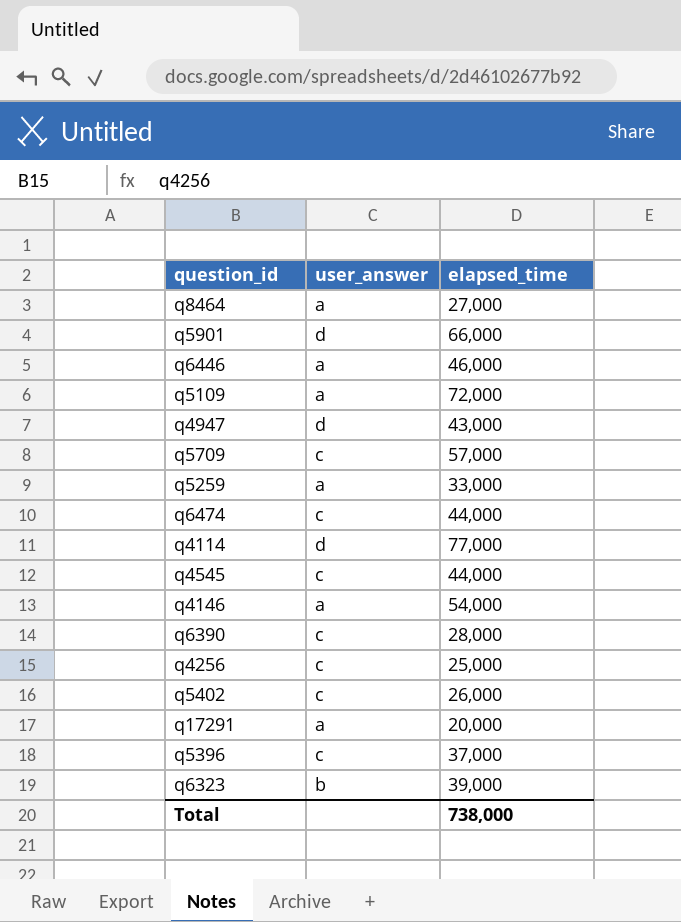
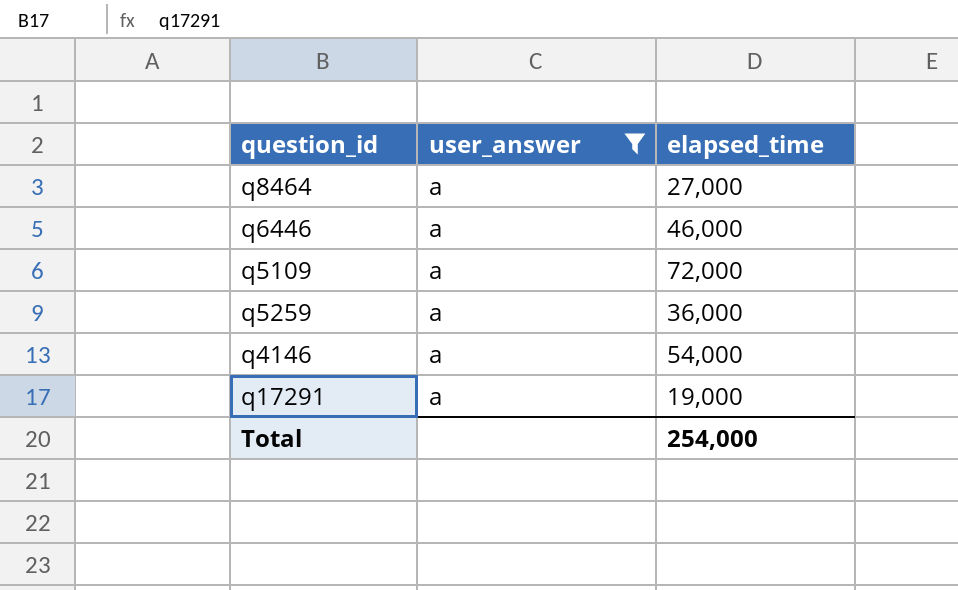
filter: none -> user_answer = a
q5259 | elapsed_time: 33,000 -> 36,000
q17291 | elapsed_time: 20,000 -> 19,000
Total | elapsed_time: 738,000 -> 254,000

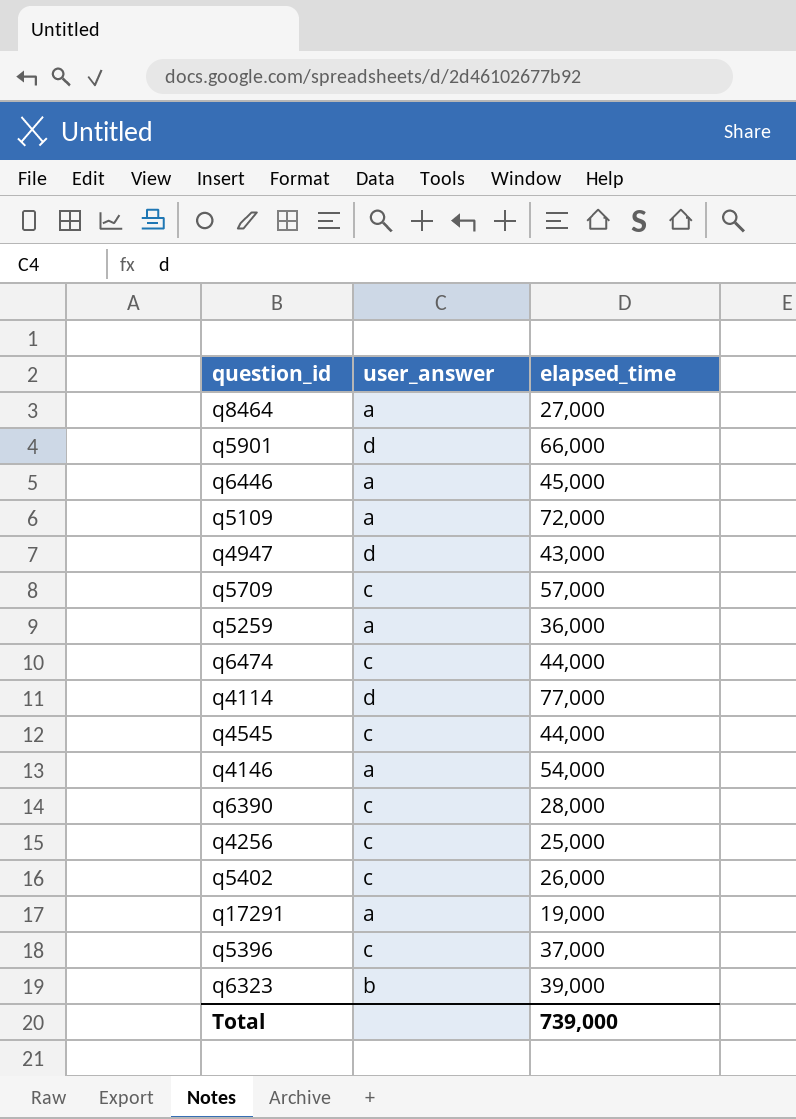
filter: user_answer = a -> none
q6446 | elapsed_time: 46,000 -> 45,000
Total | elapsed_time: 254,000 -> 739,000

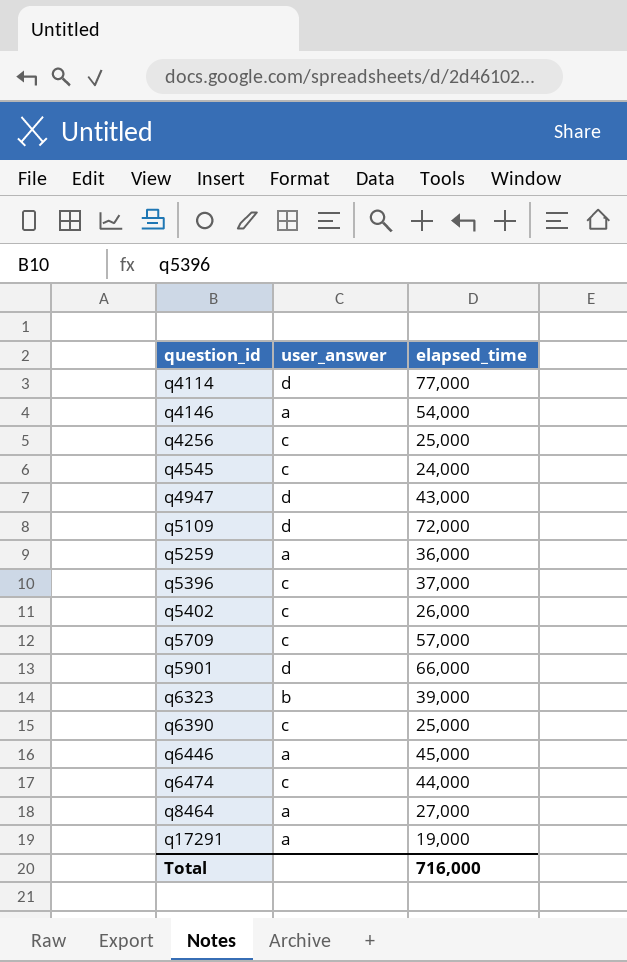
row order: none -> question_id ascending
q4545 | elapsed_time: 44,000 -> 24,000
q5109 | user_answer: a -> d
q6390 | elapsed_time: 28,000 -> 25,000
Total | elapsed_time: 739,000 -> 716,000

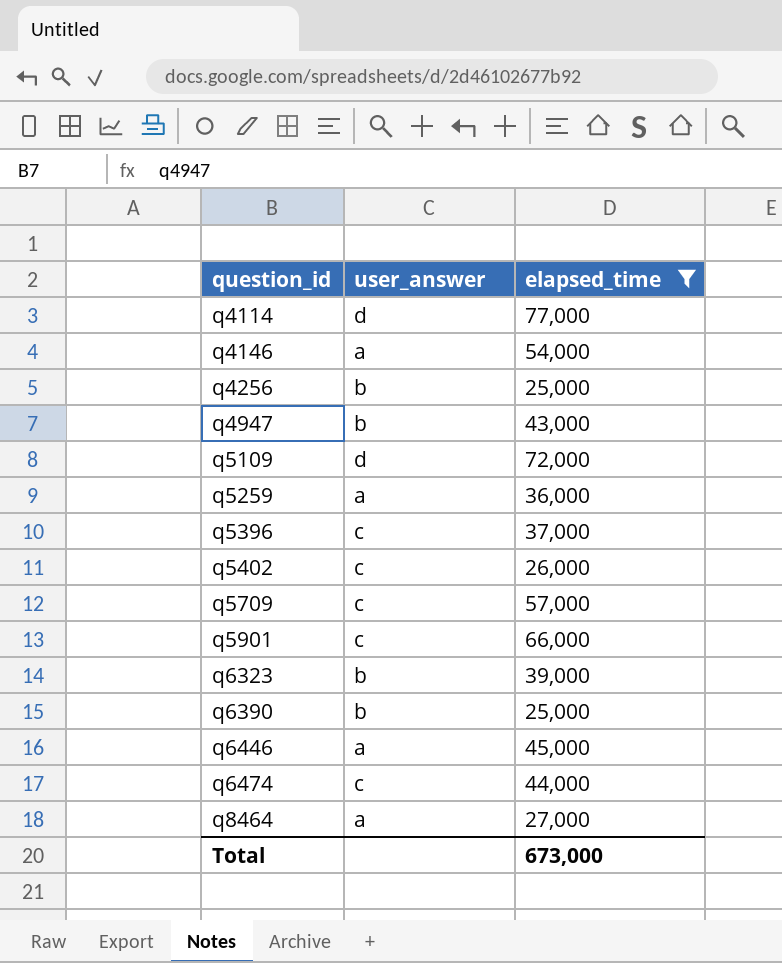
filter: none -> elapsed_time >= 25,000
q4256 | user_answer: c -> b
q4947 | user_answer: d -> b
q5901 | user_answer: d -> c
q6390 | user_answer: c -> b
Total | elapsed_time: 716,000 -> 673,000

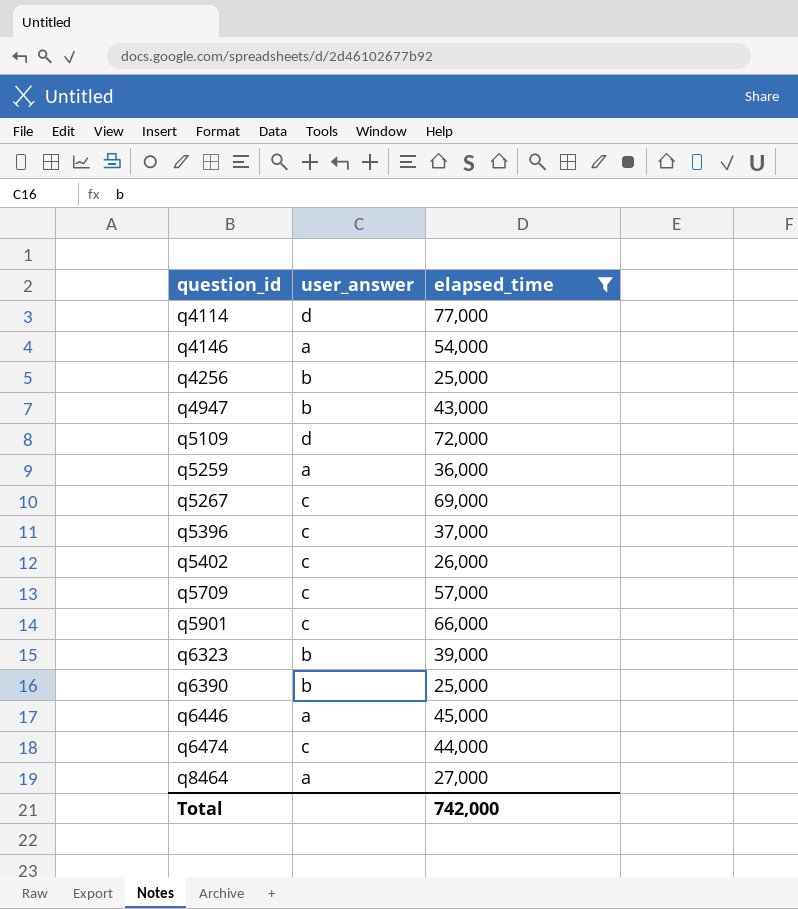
row q5267: none -> c | 69,000
Total | elapsed_time: 673,000 -> 742,000

